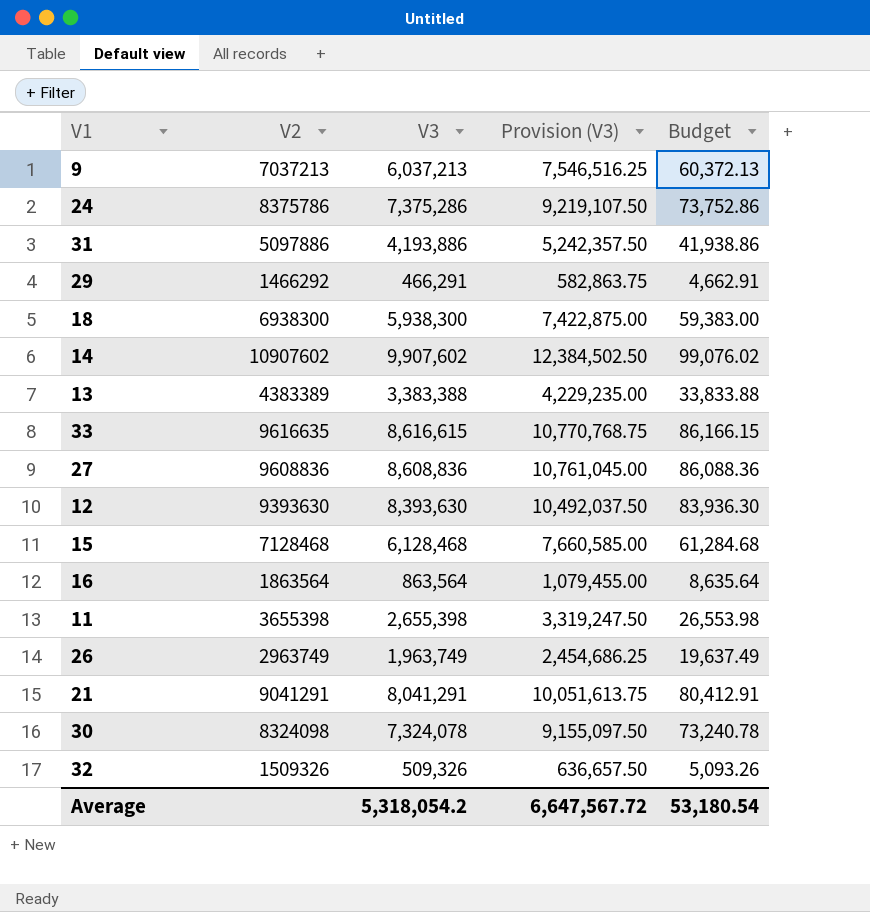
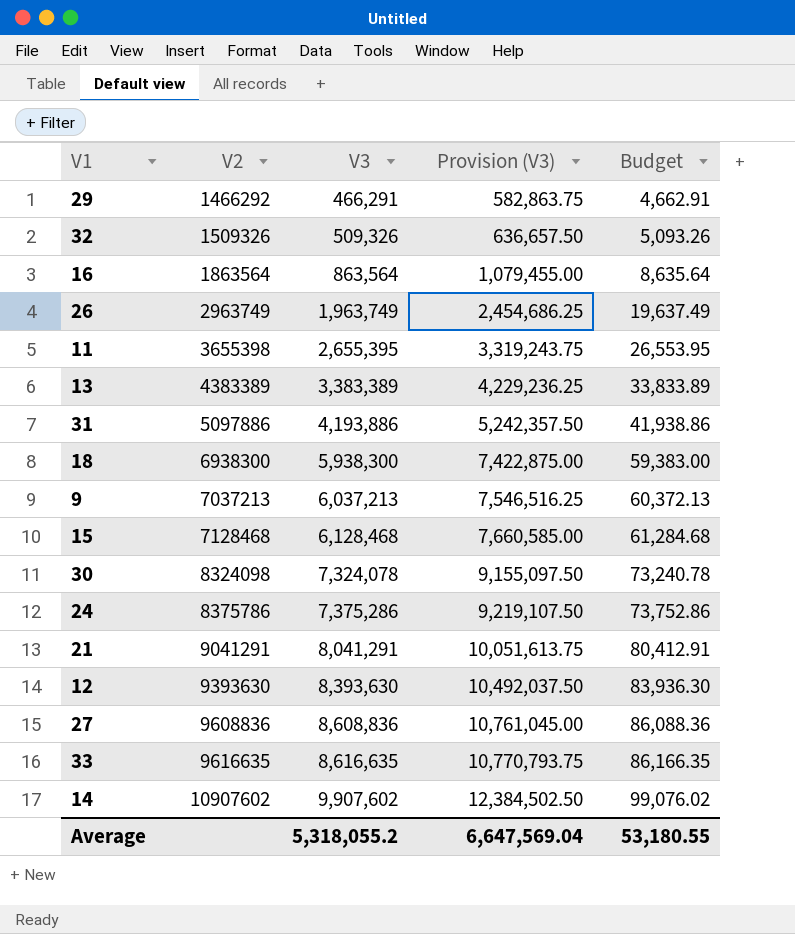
row order: none -> V2 ascending
11 | V3: 2,655,398 -> 2,655,395
11 | Provision (V3): 3,319,247.50 -> 3,319,243.75
11 | Budget: 26,553.98 -> 26,553.95
13 | V3: 3,383,388 -> 3,383,389
13 | Provision (V3): 4,229,235.00 -> 4,229,236.25
13 | Budget: 33,833.88 -> 33,833.89
33 | V3: 8,616,615 -> 8,616,635
33 | Provision (V3): 10,770,768.75 -> 10,770,793.75
33 | Budget: 86,166.15 -> 86,166.35
Average | V3: 5,318,054.2 -> 5,318,055.2
Average | Provision (V3): 6,647,567.72 -> 6,647,569.04
Average | Budget: 53,180.54 -> 53,180.55

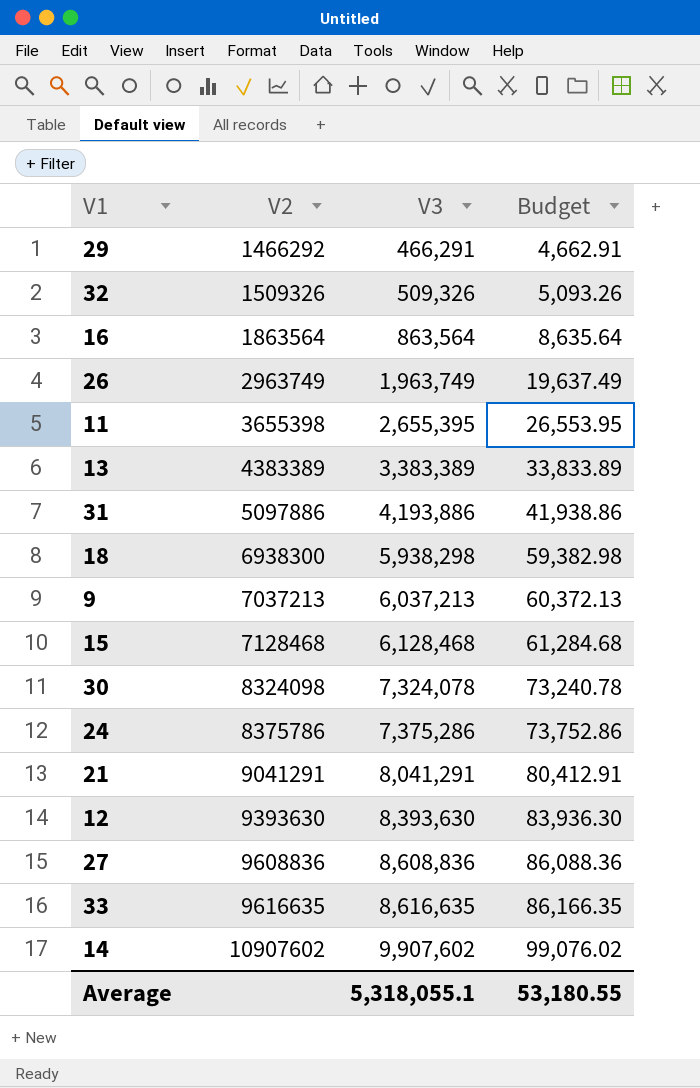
column Provision (V3) | formula: [V3] * 1.25 -> none
18 | V3: 5,938,300 -> 5,938,298
18 | Budget: 59,383.00 -> 59,382.98
Average | V3: 5,318,055.2 -> 5,318,055.1

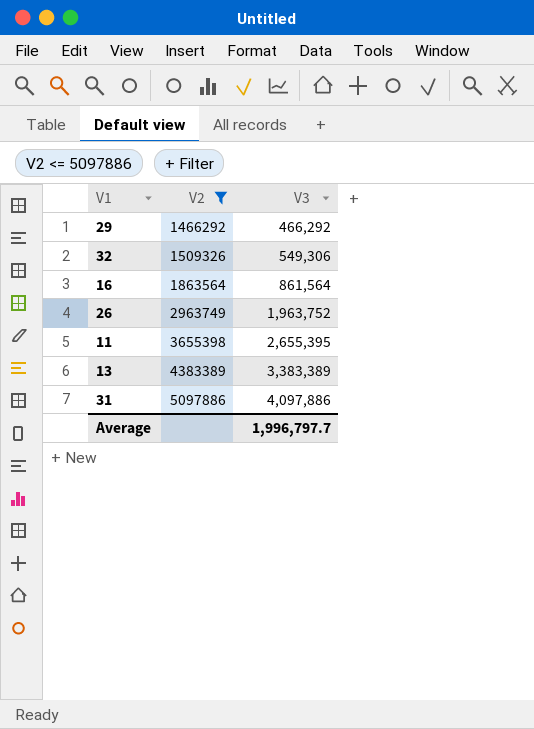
filter: none -> V2 <= 5097886
column Budget | formula: [V3] * 0.01 -> none
29 | V3: 466,291 -> 466,292
32 | V3: 509,326 -> 549,306
16 | V3: 863,564 -> 861,564
26 | V3: 1,963,749 -> 1,963,752
31 | V3: 4,193,886 -> 4,097,886
Average | V3: 5,318,055.1 -> 1,996,797.7

